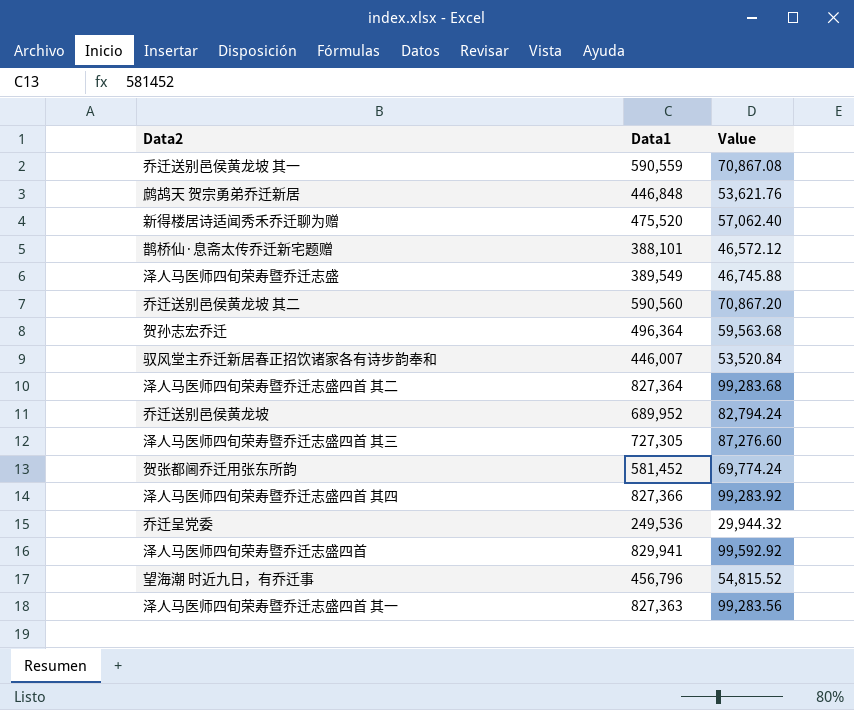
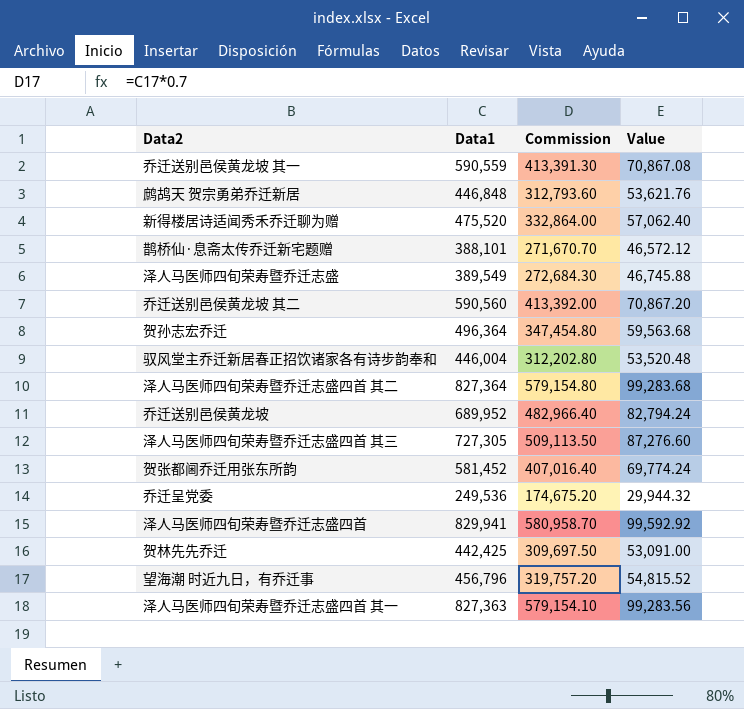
column Commission | formula: none -> [Data1] * 0.7
row 泽人马医师四旬荣寿暨乔迁志盛四首 其四: 827,366 | 99,283.92 -> none
驭风堂主乔迁新居春正招饮诸家各有诗步韵奉和 | Data1: 446,007 -> 446,004
驭风堂主乔迁新居春正招饮诸家各有诗步韵奉和 | Value: 53,520.84 -> 53,520.48
row 贺林先先乔迁: none -> 442,425 | 309,697.50 | 53,091.00

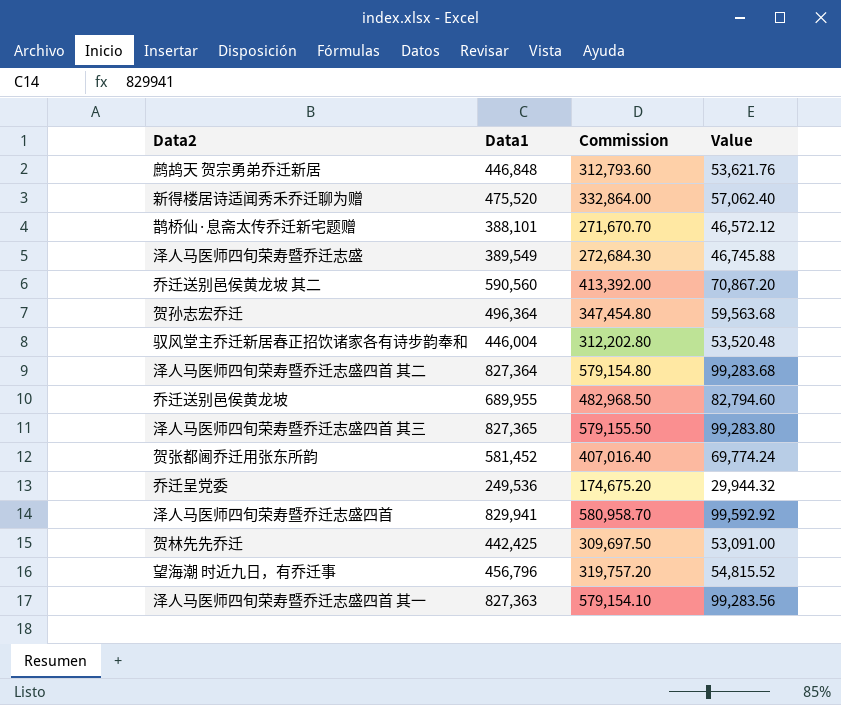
row 乔迁送别邑侯黄龙坡 其一: 590,559 | 413,391.30 | 70,867.08 -> none
乔迁送别邑侯黄龙坡 | Data1: 689,952 -> 689,955
乔迁送别邑侯黄龙坡 | Commission: 482,966.40 -> 482,968.50
乔迁送别邑侯黄龙坡 | Value: 82,794.24 -> 82,794.60
泽人马医师四旬荣寿暨乔迁志盛四首 其三 | Data1: 727,305 -> 827,365
泽人马医师四旬荣寿暨乔迁志盛四首 其三 | Commission: 509,113.50 -> 579,155.50
泽人马医师四旬荣寿暨乔迁志盛四首 其三 | Value: 87,276.60 -> 99,283.80

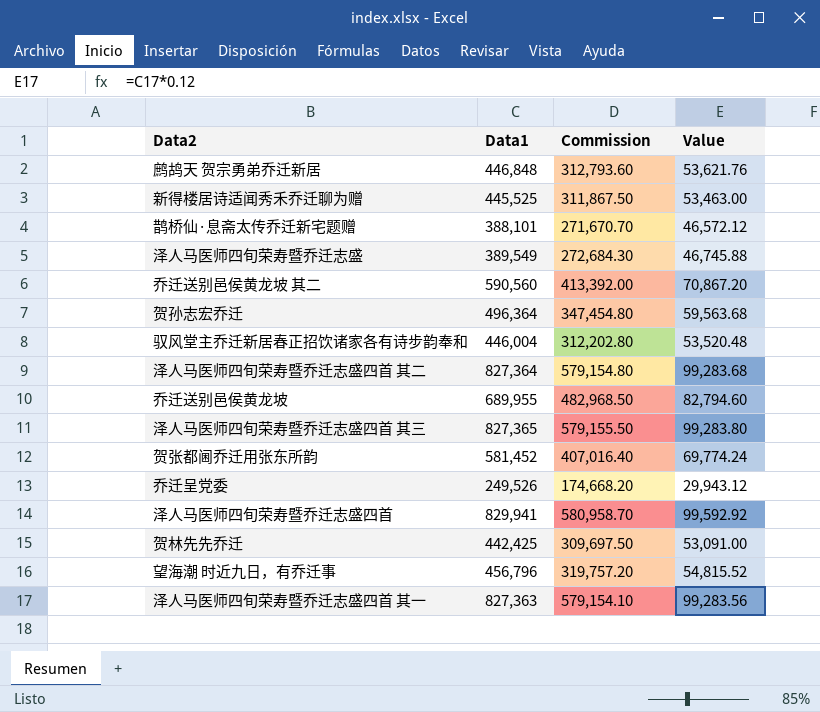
新得楼居诗适闻秀禾乔迁聊为赠 | Data1: 475,520 -> 445,525
新得楼居诗适闻秀禾乔迁聊为赠 | Commission: 332,864.00 -> 311,867.50
新得楼居诗适闻秀禾乔迁聊为赠 | Value: 57,062.40 -> 53,463.00
乔迁呈党委 | Data1: 249,536 -> 249,526
乔迁呈党委 | Commission: 174,675.20 -> 174,668.20
乔迁呈党委 | Value: 29,944.32 -> 29,943.12

